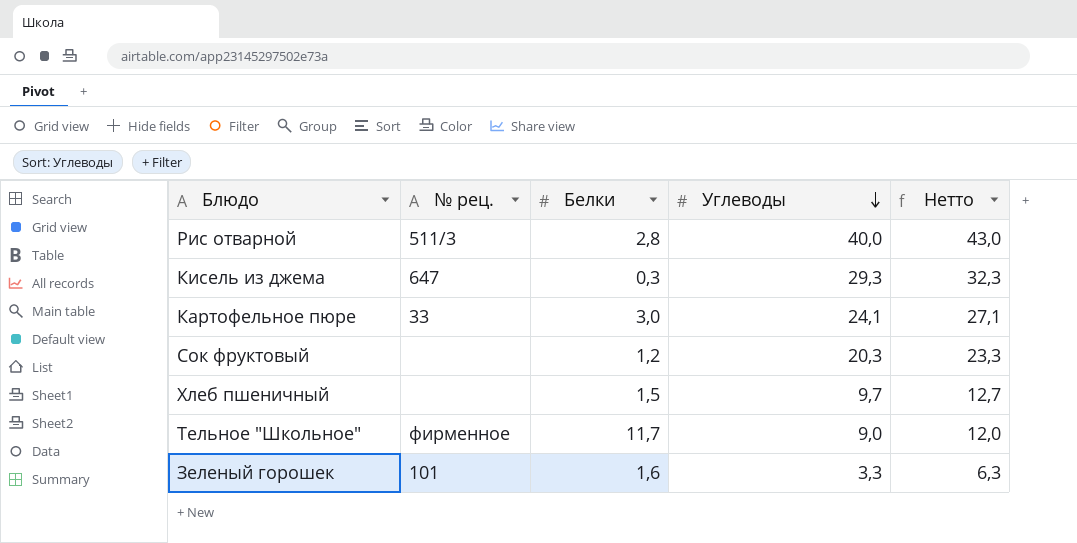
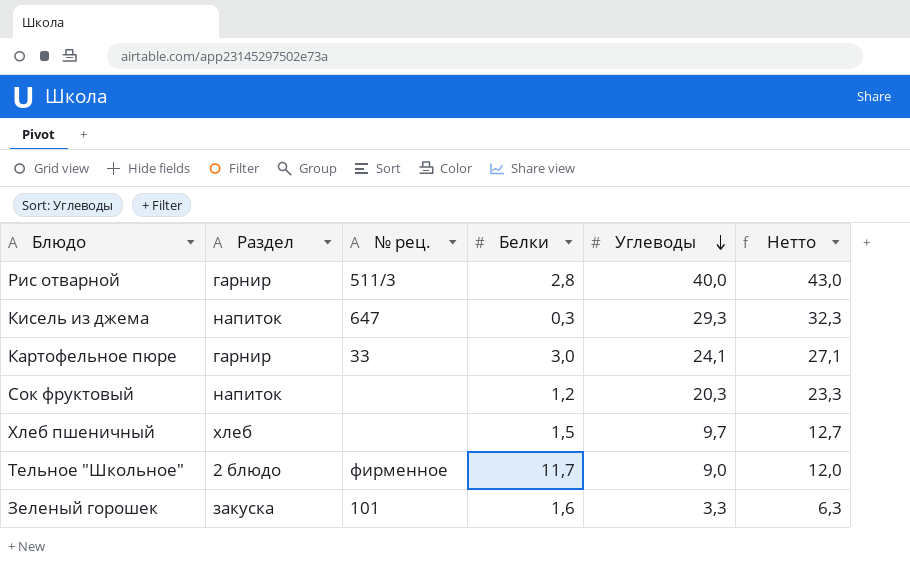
column Раздел | position: none -> 2

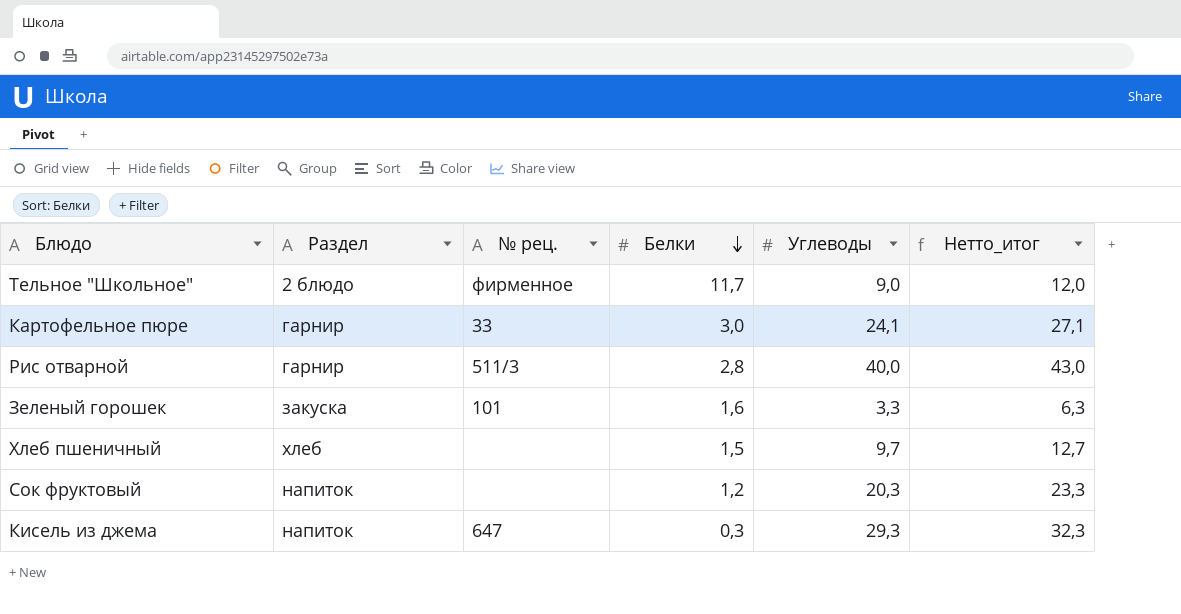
row order: Углеводы descending -> Белки descending
column name: Нетто -> Нетто_итог

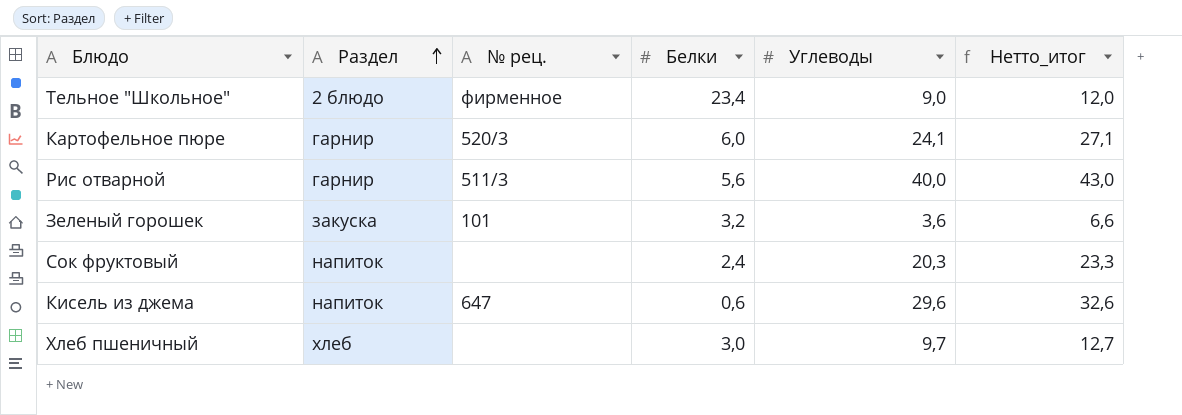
row order: Белки descending -> Раздел ascending
Тельное "Школьное" | Белки: 11,7 -> 23,4
Картофельное пюре | № рец.: 33 -> 520/3
Картофельное пюре | Белки: 3,0 -> 6,0
Рис отварной | Белки: 2,8 -> 5,6
Зеленый горошек | Белки: 1,6 -> 3,2
Зеленый горошек | Углеводы: 3,3 -> 3,6
Зеленый горошек | Нетто_итог: 6,3 -> 6,6
Сок фруктовый | Белки: 1,2 -> 2,4
Кисель из джема | Белки: 0,3 -> 0,6
Кисель из джема | Углеводы: 29,3 -> 29,6
Кисель из джема | Нетто_итог: 32,3 -> 32,6
Хлеб пшеничный | Белки: 1,5 -> 3,0

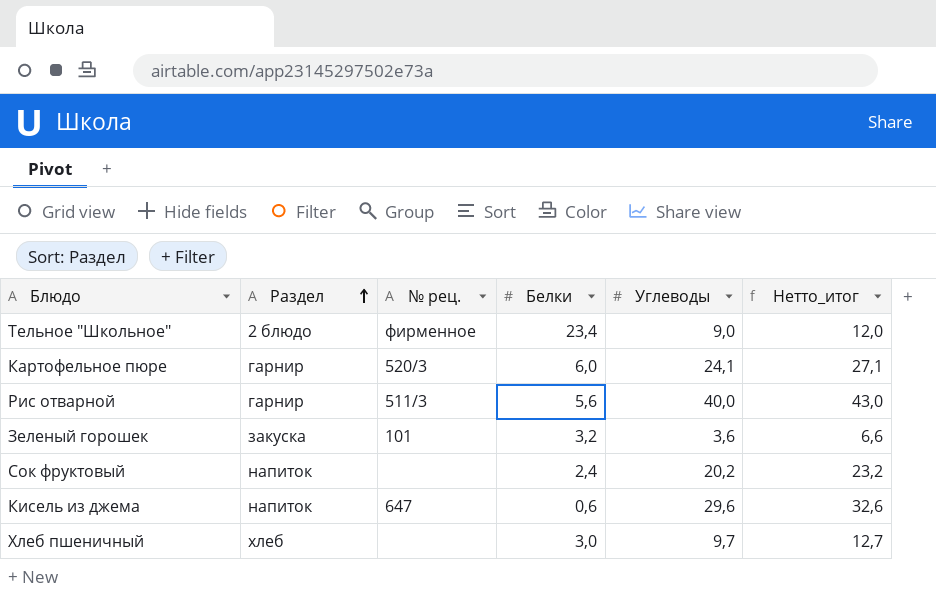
Сок фруктовый | Углеводы: 20,3 -> 20,2
Сок фруктовый | Нетто_итог: 23,3 -> 23,2

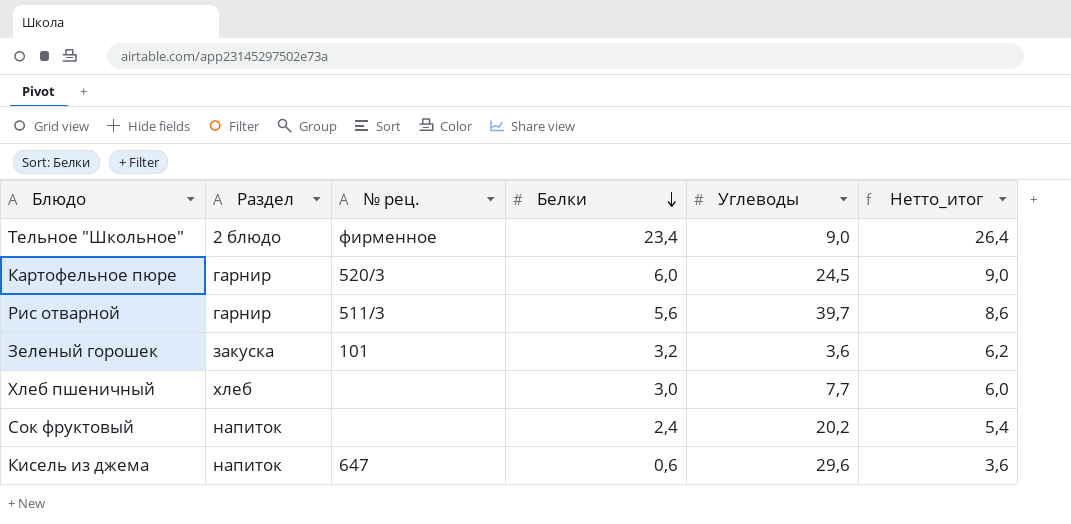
row order: Раздел ascending -> Белки descending
column Нетто_итог | formula: [Углеводы] + 3 -> [Белки] + 3
Картофельное пюре | Углеводы: 24,1 -> 24,5
Рис отварной | Углеводы: 40,0 -> 39,7
Хлеб пшеничный | Углеводы: 9,7 -> 7,7

